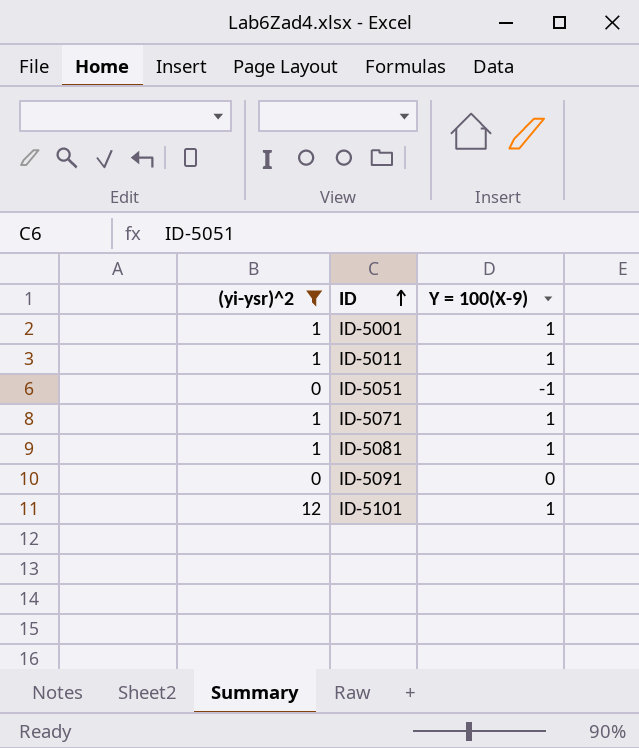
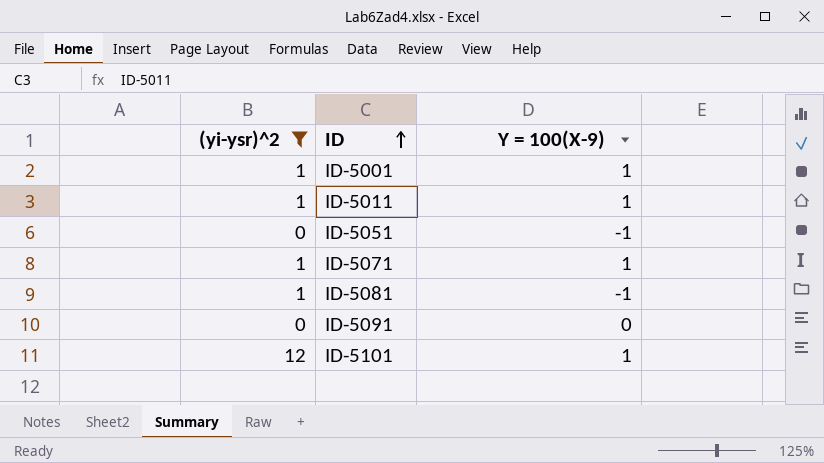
ID-5081 | Y = 100(X-9): 1 -> -1

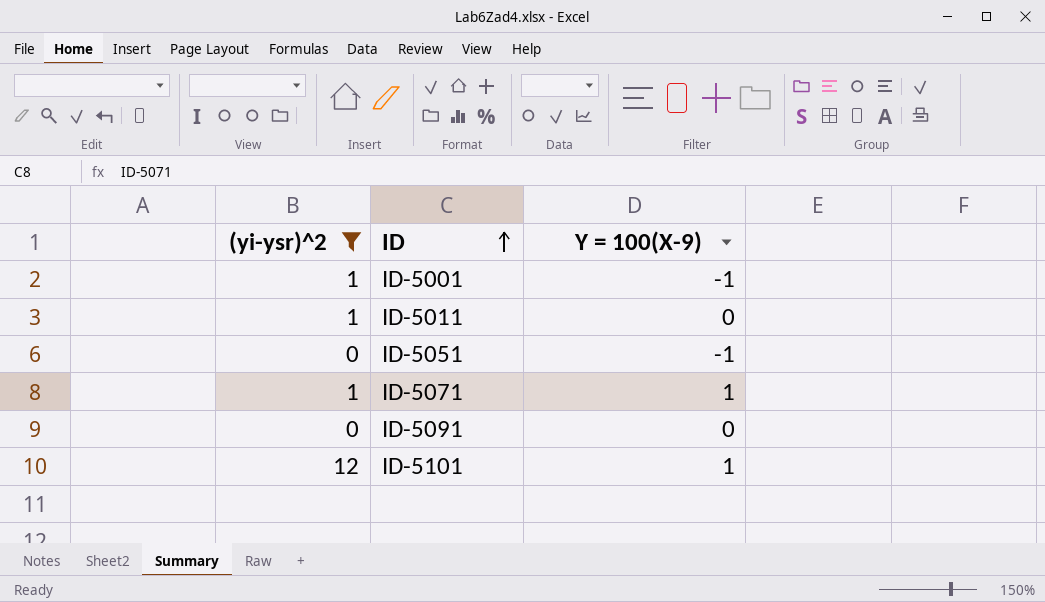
row ID-5081: 1 | -1 -> none
ID-5001 | Y = 100(X-9): 1 -> -1
ID-5011 | Y = 100(X-9): 1 -> 0

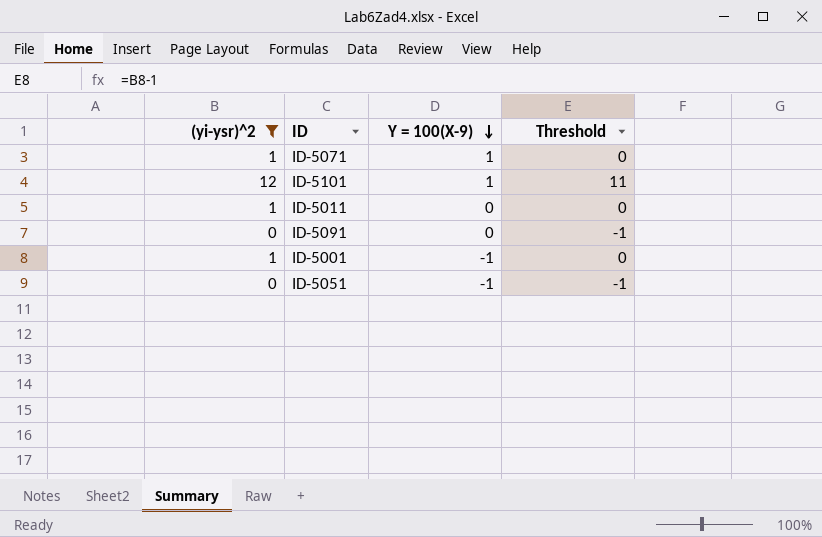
row order: ID ascending -> Y = 100(X-9) descending
column Threshold | formula: none -> [(yi-ysr)^2] - 1

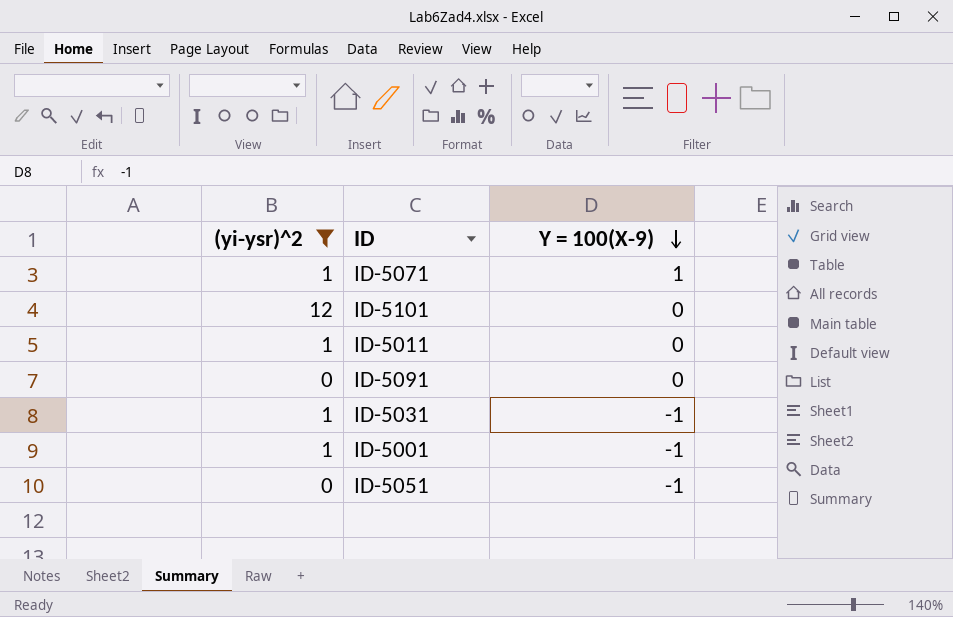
column Threshold | formula: [(yi-ysr)^2] - 1 -> none
ID-5101 | Y = 100(X-9): 1 -> 0
row ID-5031: none -> 1 | -1

